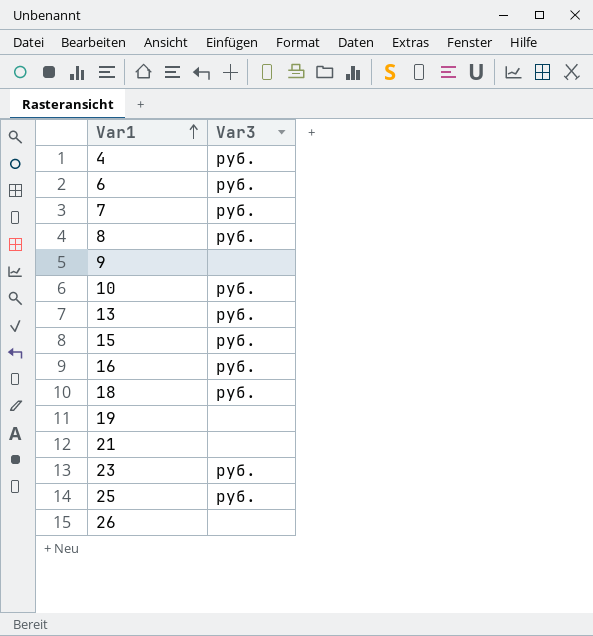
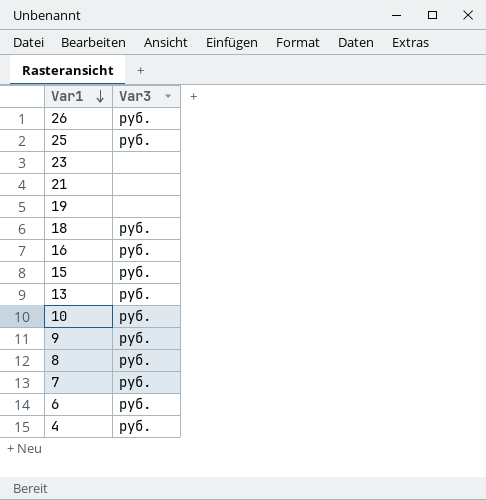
row order: Var1 ascending -> Var1 descending
26 | Var3: none -> руб.
23 | Var3: руб. -> none
9 | Var3: none -> руб.

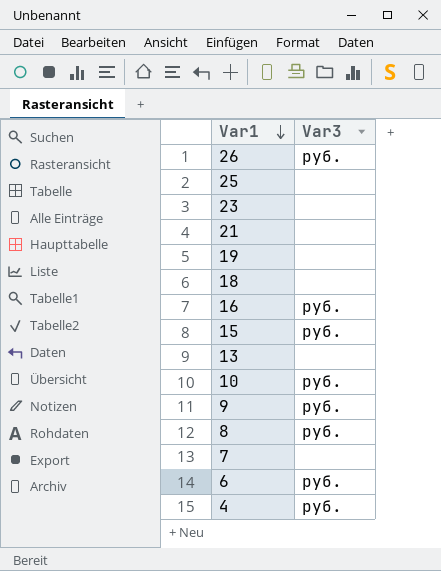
25 | Var3: руб. -> none
18 | Var3: руб. -> none
13 | Var3: руб. -> none
7 | Var3: руб. -> none

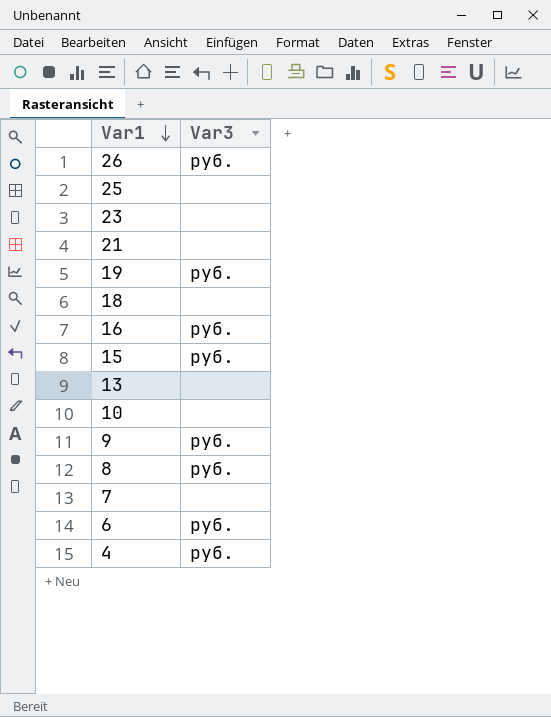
19 | Var3: none -> руб.
10 | Var3: руб. -> none

